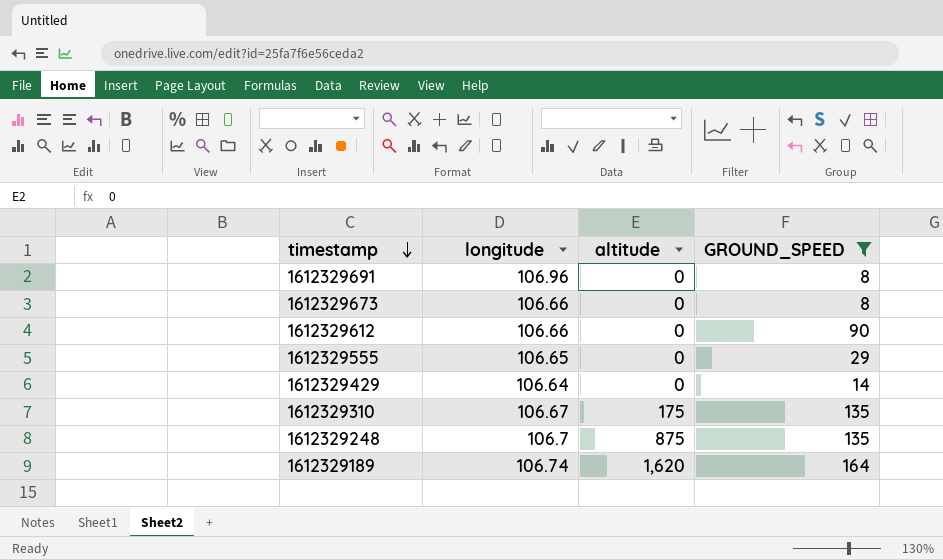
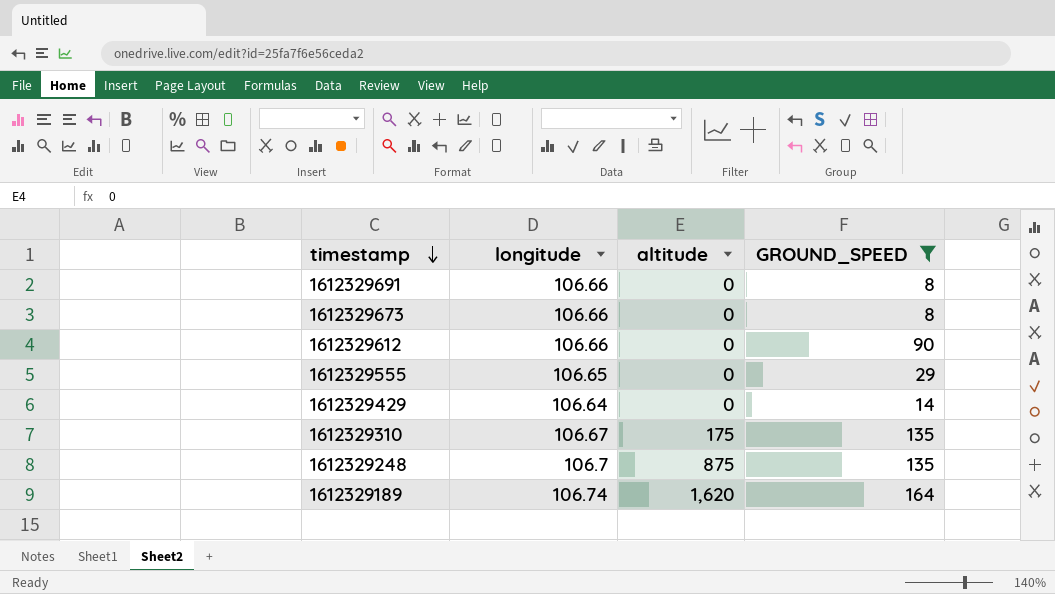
1612329691 | longitude: 106.96 -> 106.66

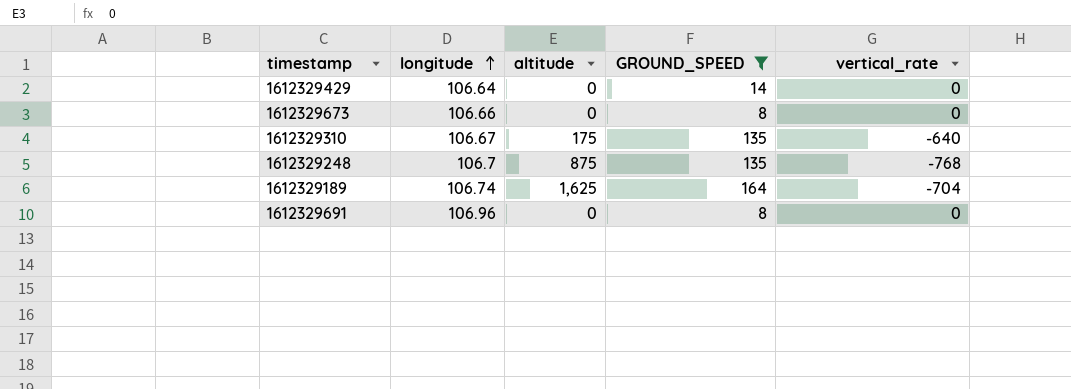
row order: timestamp descending -> longitude ascending
column vertical_rate | position: none -> 5
row 1612329612: 106.66 | 0 | 90 -> none
row 1612329555: 106.65 | 0 | 29 -> none
1612329189 | altitude: 1,620 -> 1,625
1612329691 | longitude: 106.66 -> 106.96

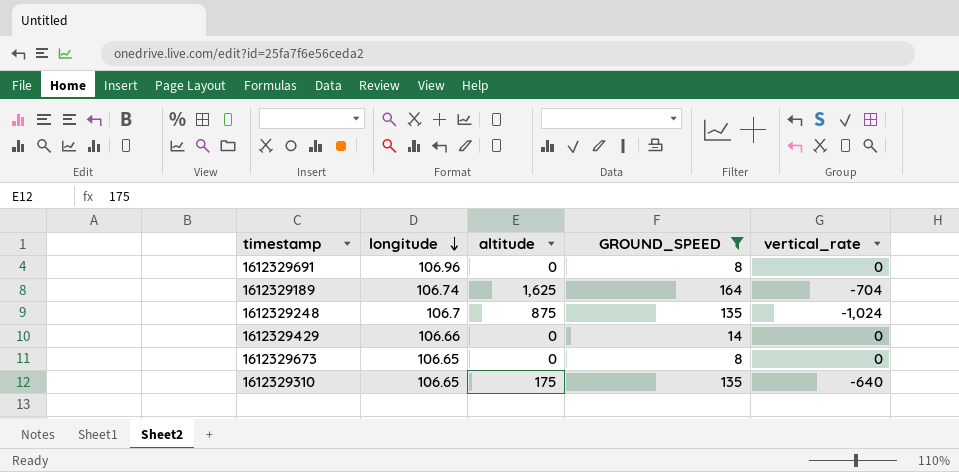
row order: longitude ascending -> longitude descending
1612329248 | vertical_rate: -768 -> -1,024
1612329429 | longitude: 106.64 -> 106.66
1612329673 | longitude: 106.66 -> 106.65
1612329310 | longitude: 106.67 -> 106.65

